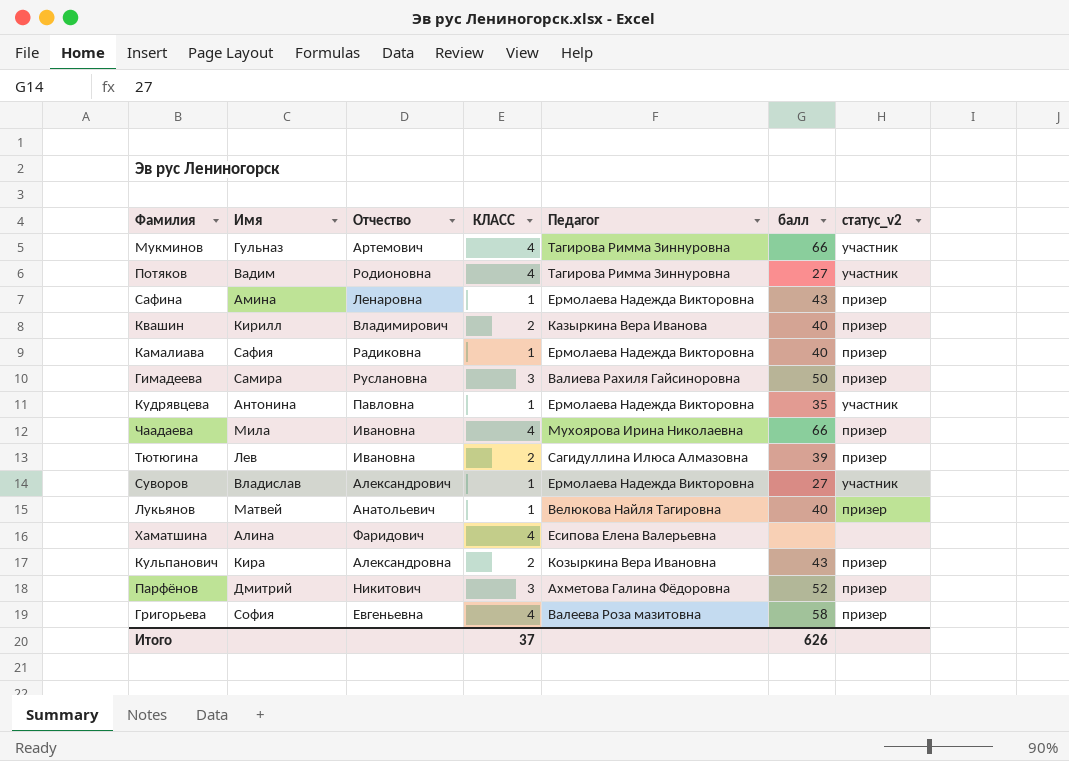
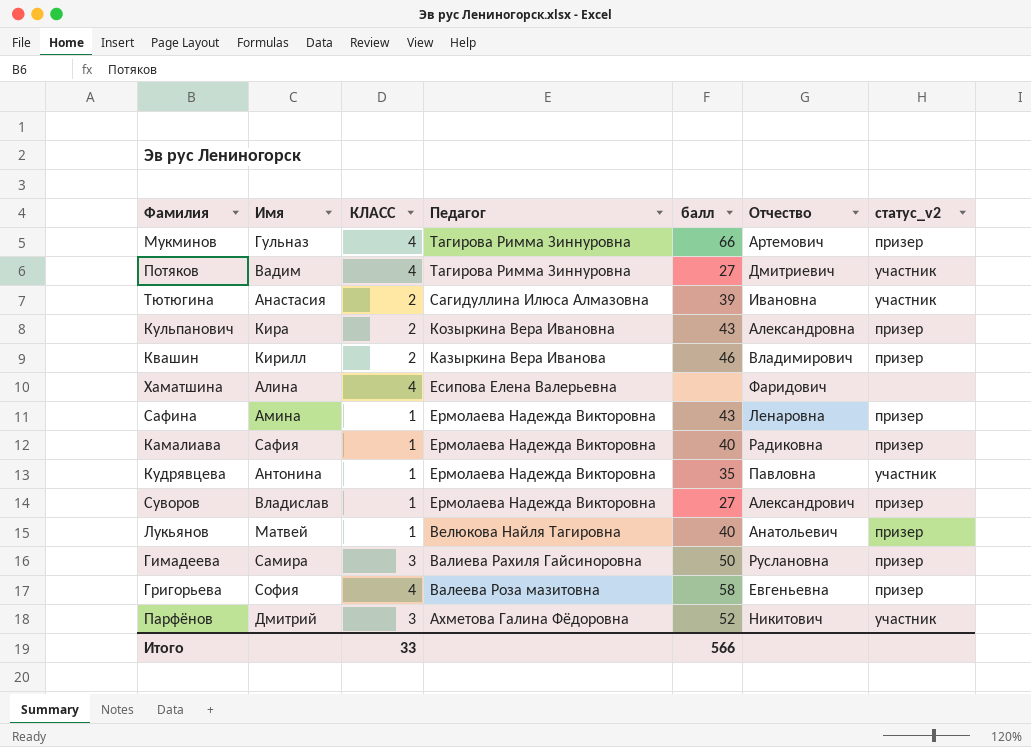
row order: none -> Педагог descending
column Отчество | position: 3 -> 6
row Чаадаева: Мила | Ивановна | 4 | Мухоярова Ирина Николаевна | 66 | призер -> none
Мукминов | статус_v2: участник -> призер
Потяков | Отчество: Родионовна -> Дмитриевич
Тютюгина | Имя: Лев -> Анастасия
Тютюгина | статус_v2: призер -> участник
Квашин | балл: 40 -> 46
Суворов | статус_v2: участник -> призер
Парфёнов | статус_v2: призер -> участник
Итого | КЛАСС: 37 -> 33
Итого | балл: 626 -> 566

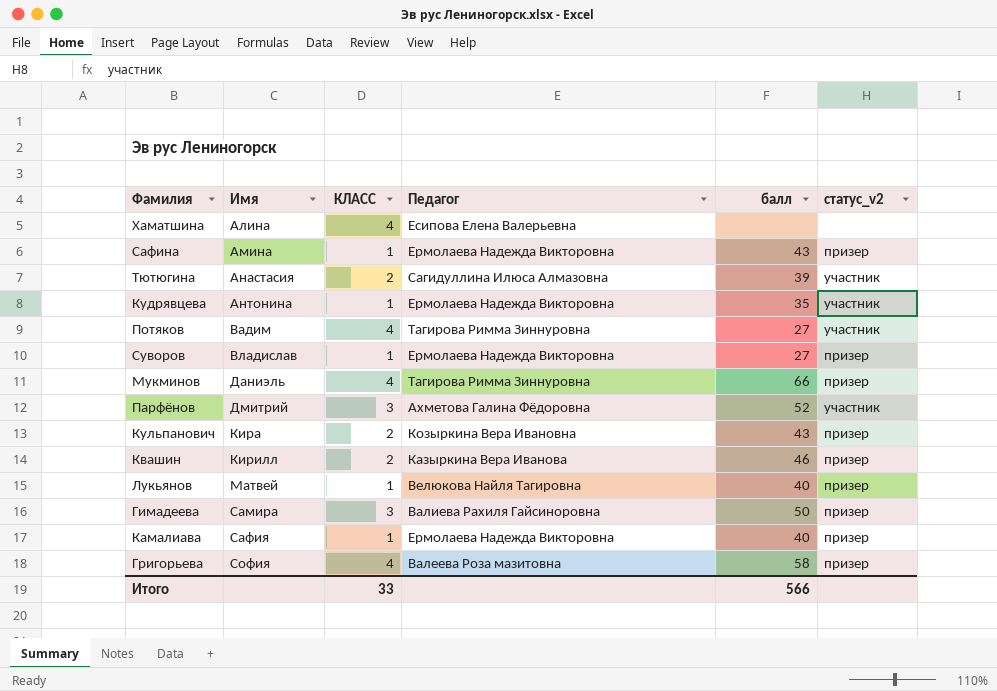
row order: Педагог descending -> Имя ascending
column Отчество | position: 6 -> none
Мукминов | Имя: Гульназ -> Даниэль

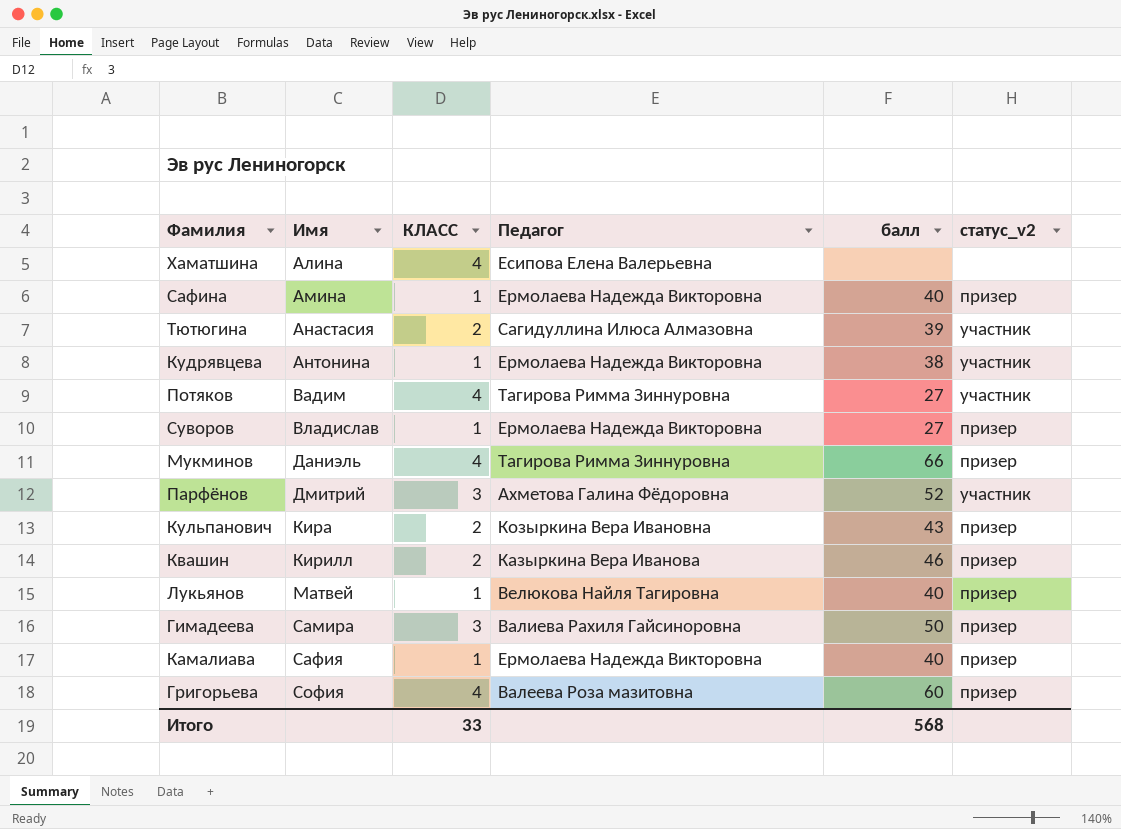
Сафина | балл: 43 -> 40
Кудрявцева | балл: 35 -> 38
Григорьева | балл: 58 -> 60
Итого | балл: 566 -> 568

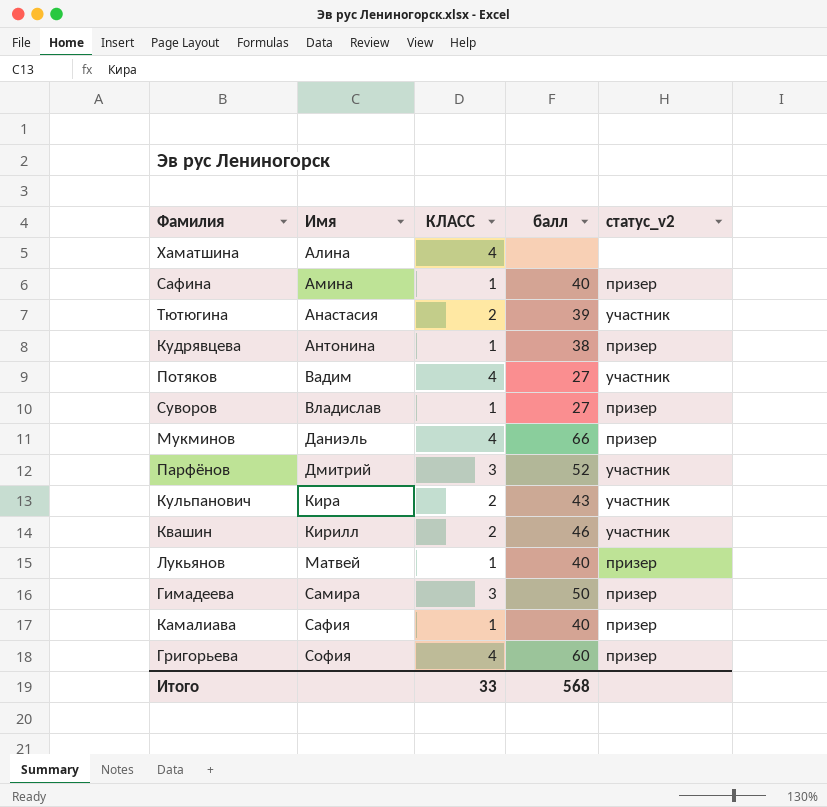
column Педагог | position: 4 -> none
Кудрявцева | статус_v2: участник -> призер
Кульпанович | статус_v2: призер -> участник
Квашин | статус_v2: призер -> участник

